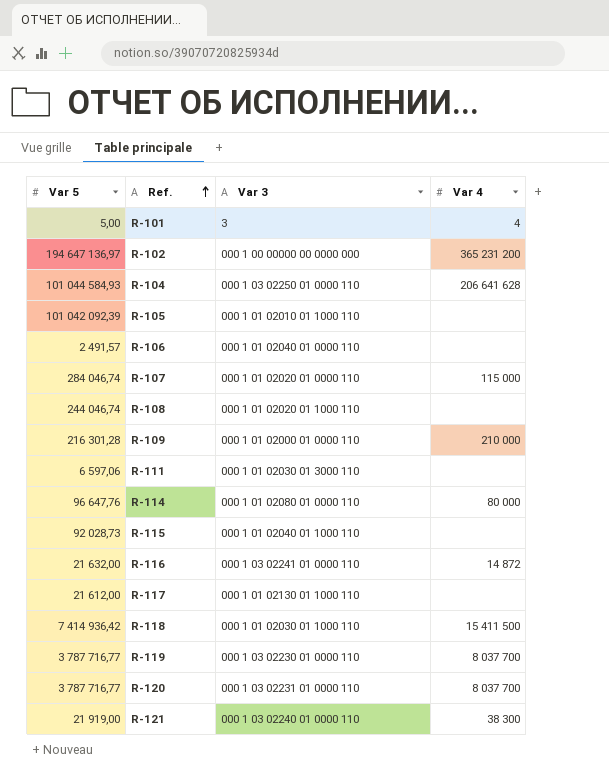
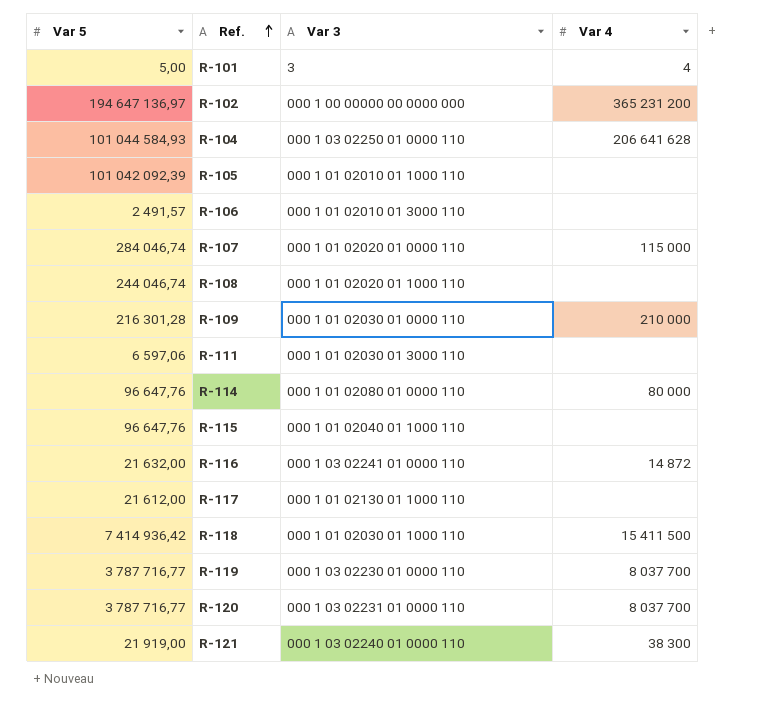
R-106 | Var 3: 000 1 01 02040 01 0000 110 -> 000 1 01 02010 01 3000 110
R-109 | Var 3: 000 1 01 02000 01 0000 110 -> 000 1 01 02030 01 0000 110
R-115 | Var 5: 92 028,73 -> 96 647,76

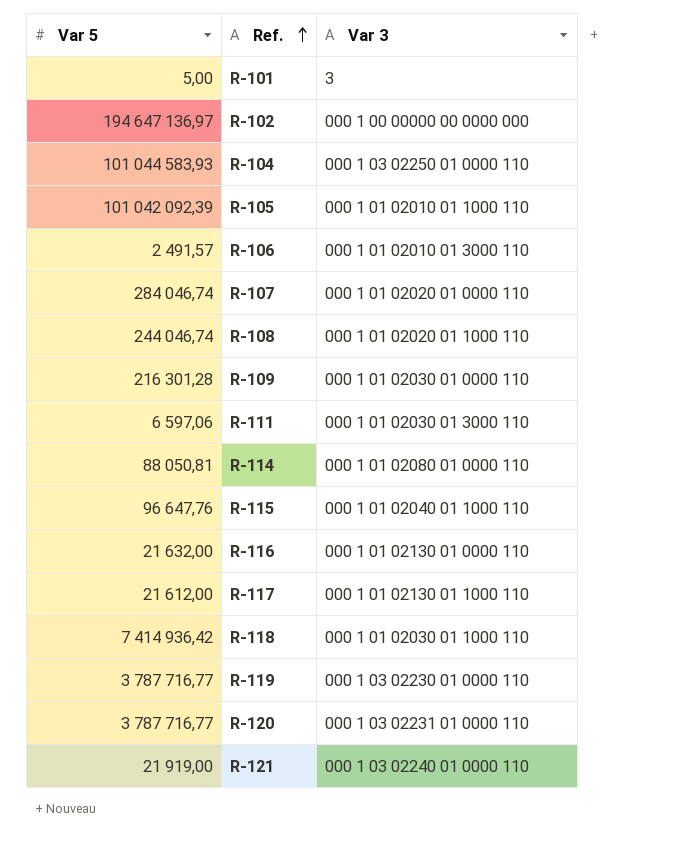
column Var 4 | position: 4 -> none
R-104 | Var 5: 101 044 584,93 -> 101 044 583,93
R-114 | Var 5: 96 647,76 -> 88 050,81
R-116 | Var 3: 000 1 03 02241 01 0000 110 -> 000 1 01 02130 01 0000 110

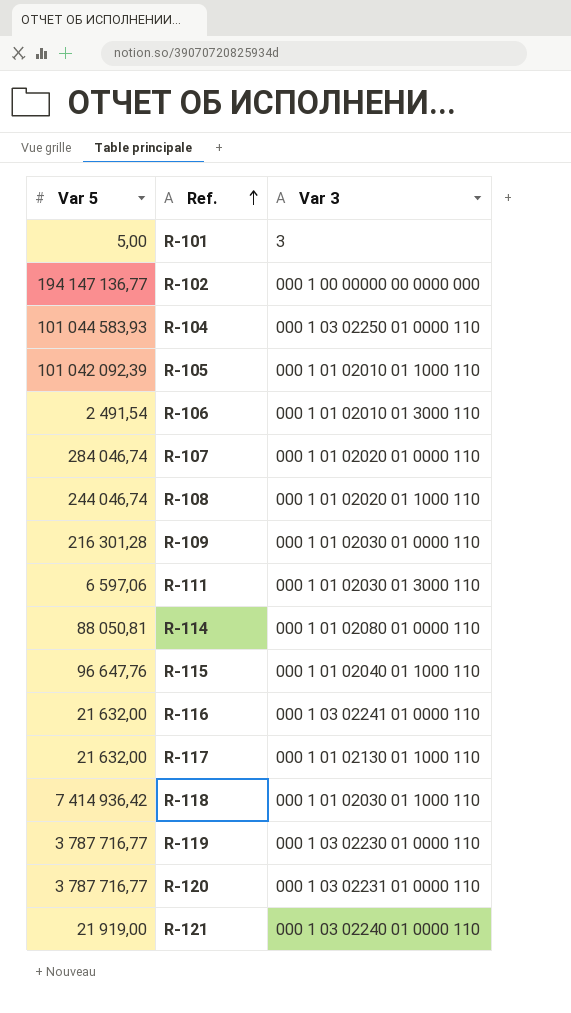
R-102 | Var 5: 194 647 136,97 -> 194 147 136,77
R-106 | Var 5: 2 491,57 -> 2 491,54
R-116 | Var 3: 000 1 01 02130 01 0000 110 -> 000 1 03 02241 01 0000 110
R-117 | Var 5: 21 612,00 -> 21 632,00

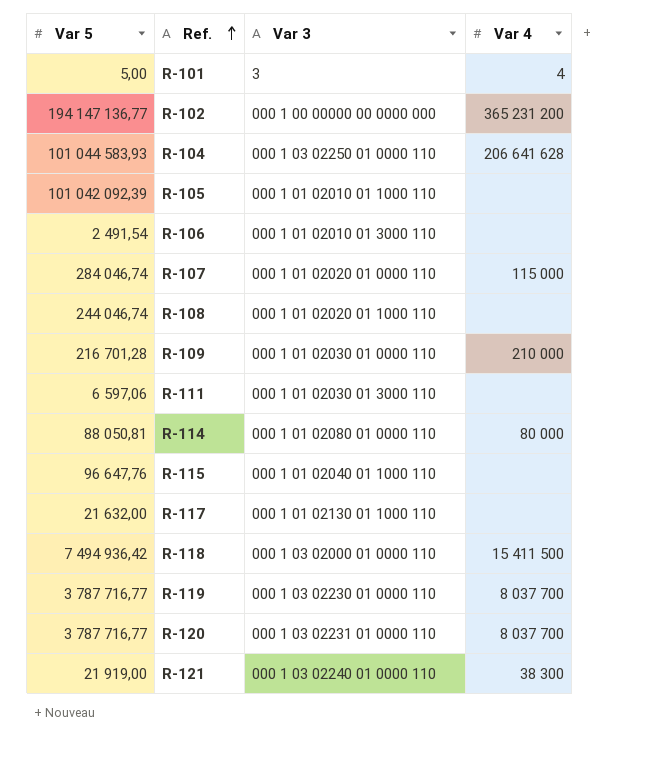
column Var 4 | position: none -> 4
row R-116: 21 632,00 | 000 1 03 02241 01 0000 110 -> none
R-109 | Var 5: 216 301,28 -> 216 701,28
R-118 | Var 5: 7 414 936,42 -> 7 494 936,42
R-118 | Var 3: 000 1 01 02030 01 1000 110 -> 000 1 03 02000 01 0000 110

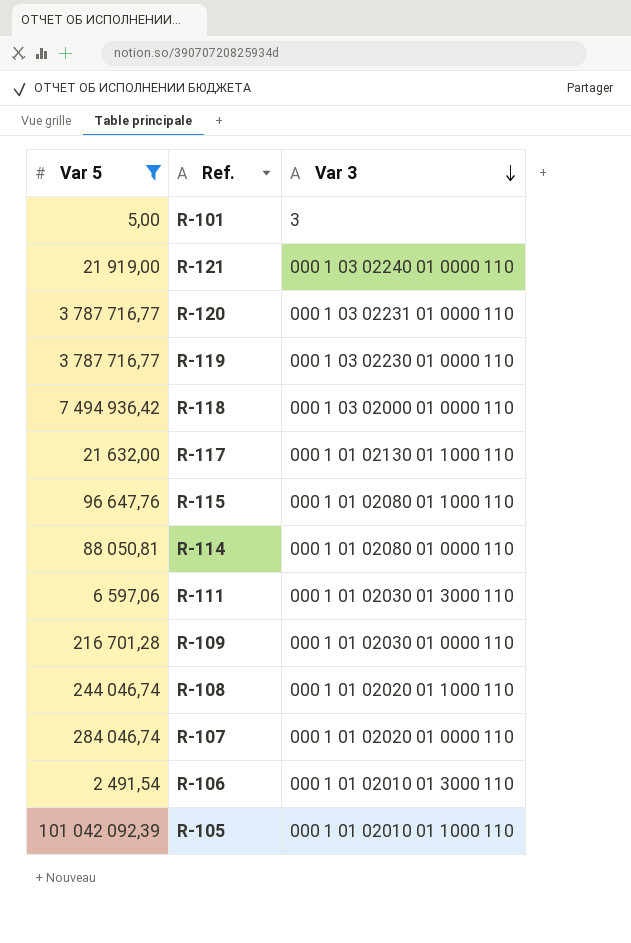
filter: none -> Var 5 <= 101 042 092,39
row order: Ref. ascending -> Var 3 descending
column Var 4 | position: 4 -> none
R-115 | Var 3: 000 1 01 02040 01 1000 110 -> 000 1 01 02080 01 1000 110

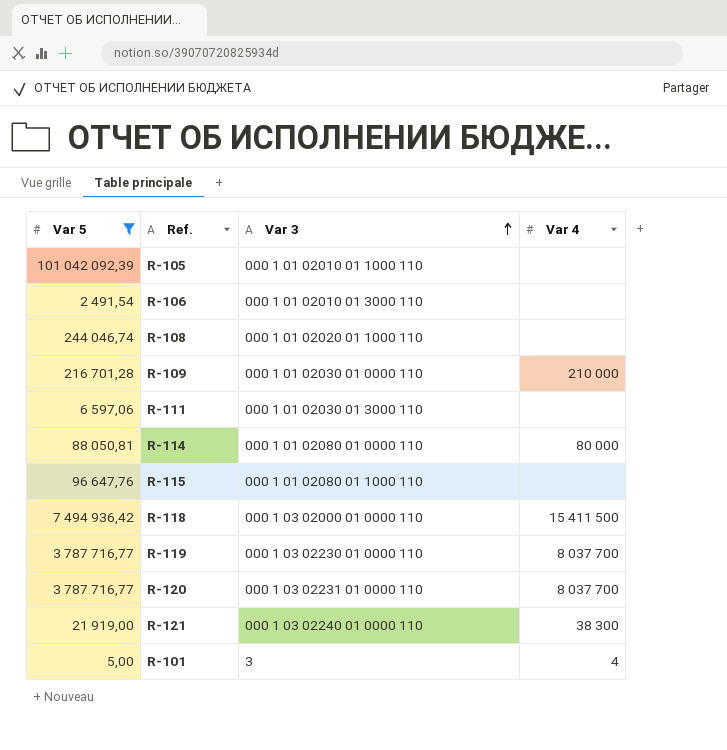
row order: Var 3 descending -> Var 3 ascending
column Var 4 | position: none -> 4
row R-117: 21 632,00 | 000 1 01 02130 01 1000 110 -> none
row R-107: 284 046,74 | 000 1 01 02020 01 0000 110 -> none

